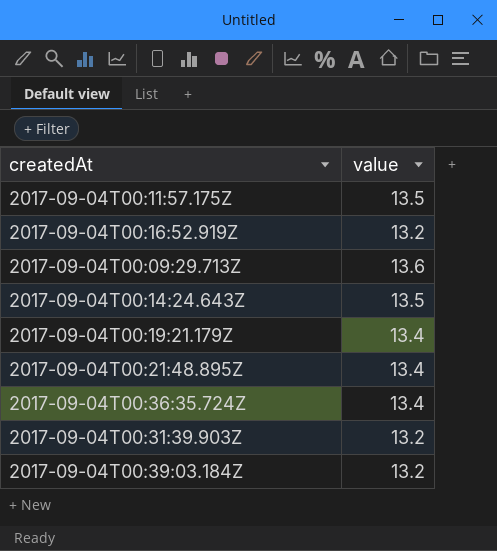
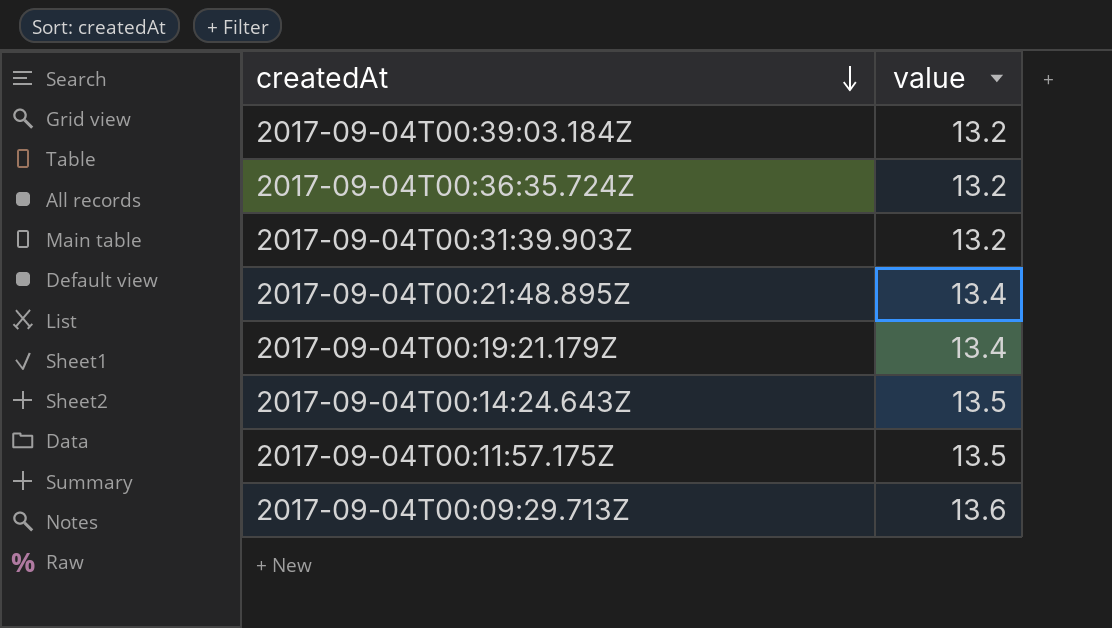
row order: none -> createdAt descending
row 2017-09-04T00:16:52.919Z: 13.2 -> none
2017-09-04T00:36:35.724Z | value: 13.4 -> 13.2

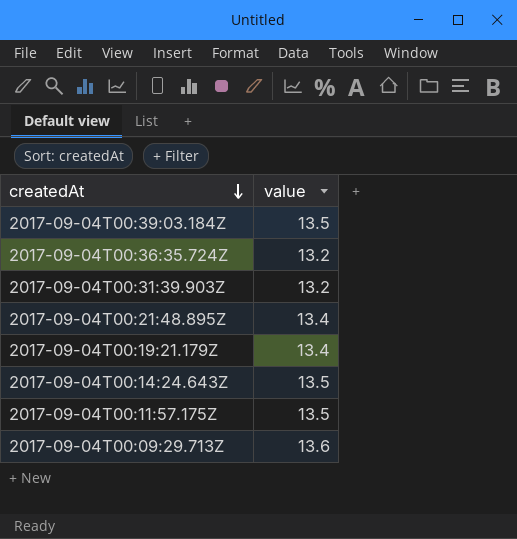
2017-09-04T00:39:03.184Z | value: 13.2 -> 13.5

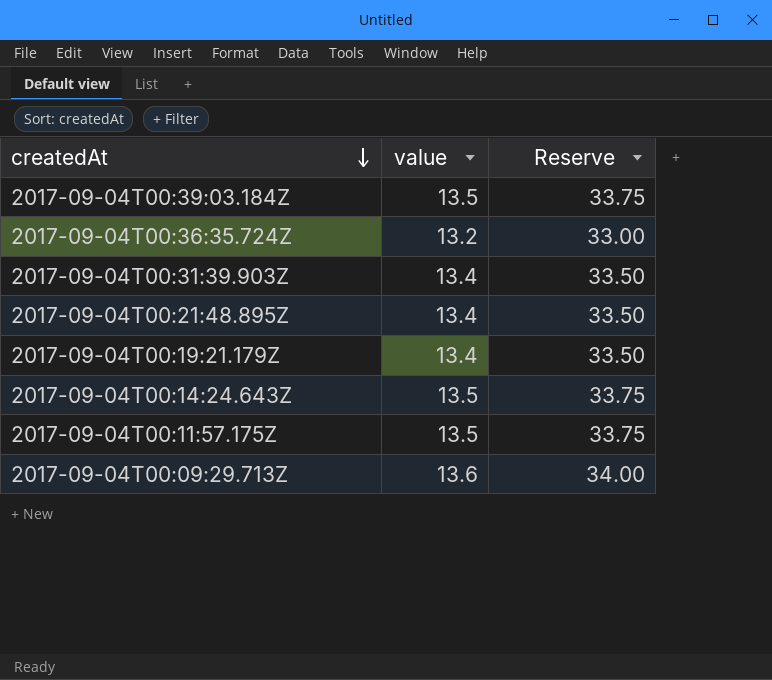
column Reserve | formula: none -> [value] * 2.5
2017-09-04T00:31:39.903Z | value: 13.2 -> 13.4

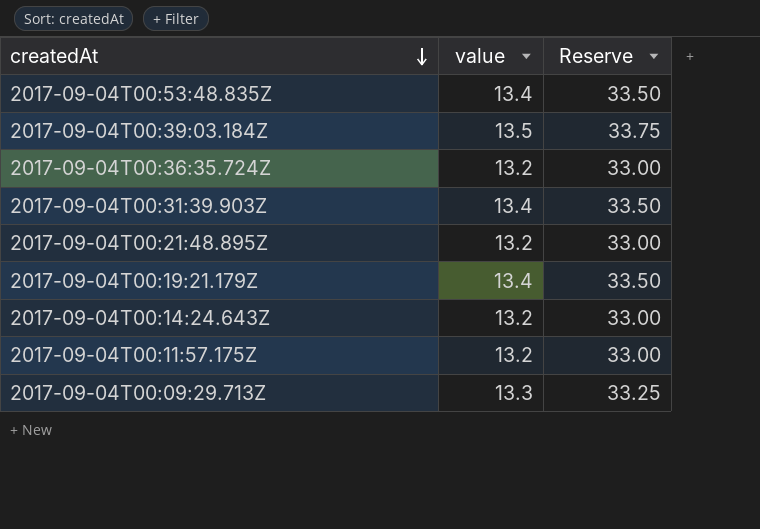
row 2017-09-04T00:53:48.835Z: none -> 13.4 | 33.50
2017-09-04T00:21:48.895Z | value: 13.4 -> 13.2
2017-09-04T00:21:48.895Z | Reserve: 33.50 -> 33.00
2017-09-04T00:14:24.643Z | value: 13.5 -> 13.2
2017-09-04T00:14:24.643Z | Reserve: 33.75 -> 33.00
2017-09-04T00:11:57.175Z | value: 13.5 -> 13.2
2017-09-04T00:11:57.175Z | Reserve: 33.75 -> 33.00
2017-09-04T00:09:29.713Z | value: 13.6 -> 13.3
2017-09-04T00:09:29.713Z | Reserve: 34.00 -> 33.25

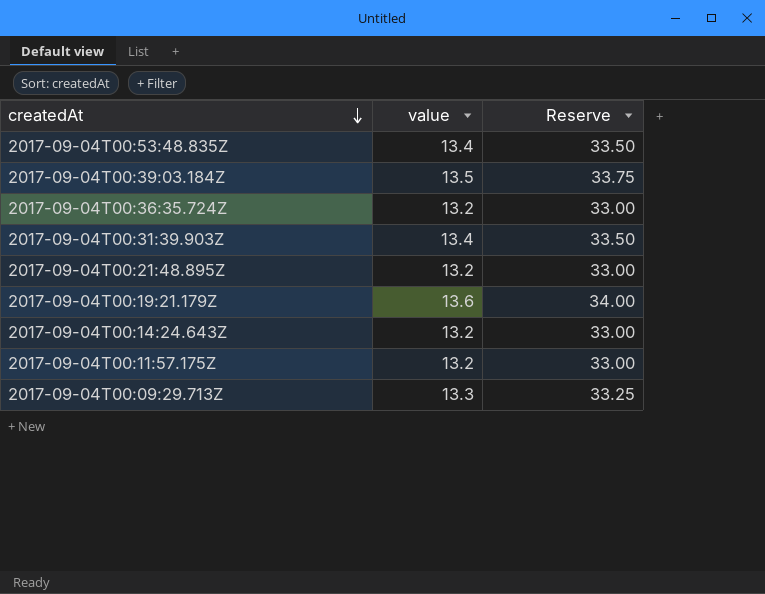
2017-09-04T00:19:21.179Z | value: 13.4 -> 13.6
2017-09-04T00:19:21.179Z | Reserve: 33.50 -> 34.00

